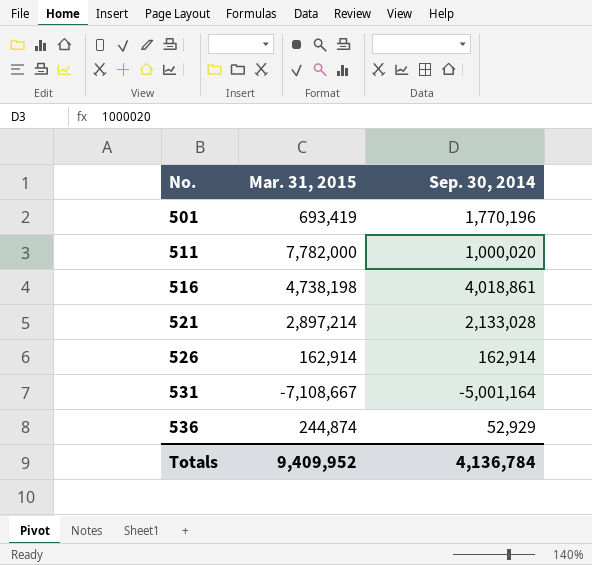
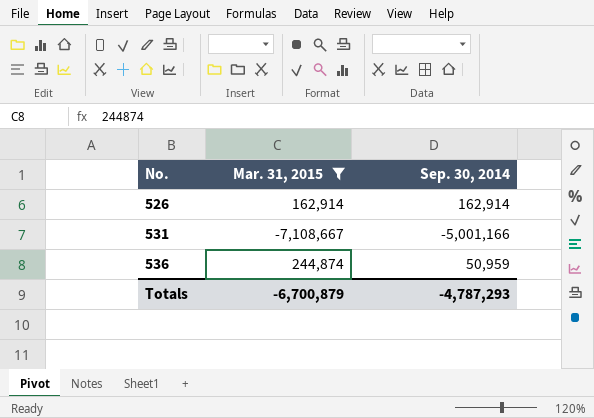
filter: none -> Mar. 31, 2015 <= 244,874
531 | Sep. 30, 2014: -5,001,164 -> -5,001,166
536 | Sep. 30, 2014: 52,929 -> 50,959
Totals | Mar. 31, 2015: 9,409,952 -> -6,700,879
Totals | Sep. 30, 2014: 4,136,784 -> -4,787,293

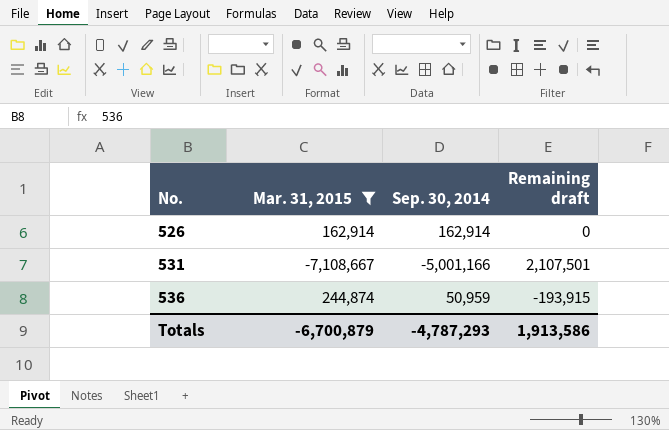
column Remaining draft | formula: none -> [Sep. 30, 2014] - [Mar. 31, 2015]

